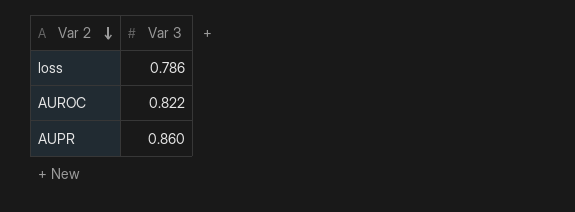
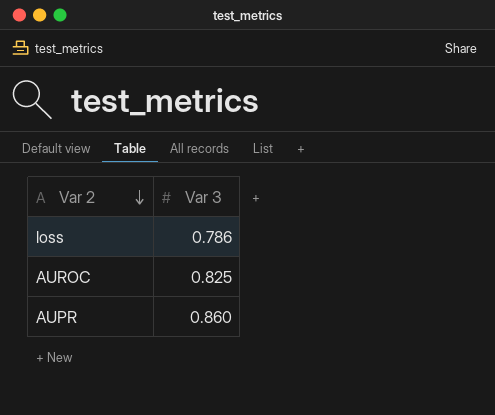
AUROC | Var 3: 0.822 -> 0.825

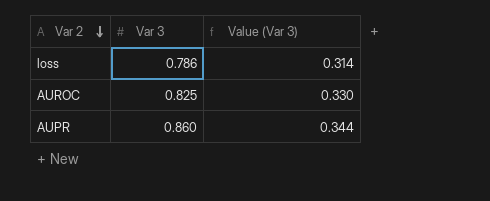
column Value (Var 3) | formula: none -> [Var 3] * 0.4

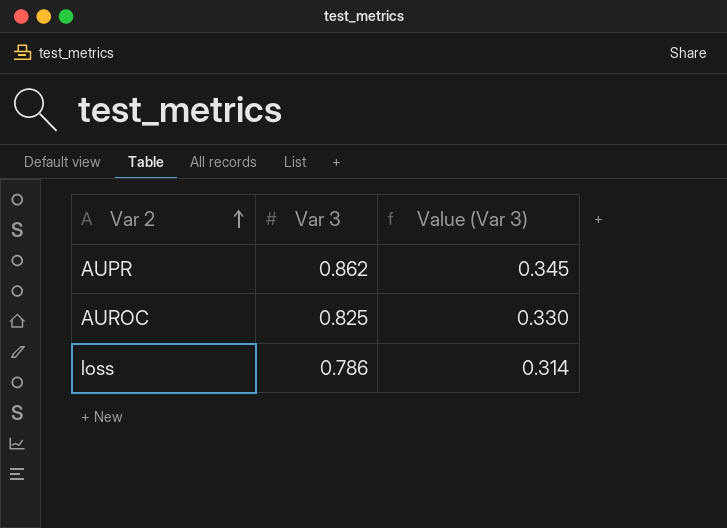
row order: Var 2 descending -> Var 2 ascending
AUPR | Var 3: 0.860 -> 0.862
AUPR | Value (Var 3): 0.344 -> 0.345

